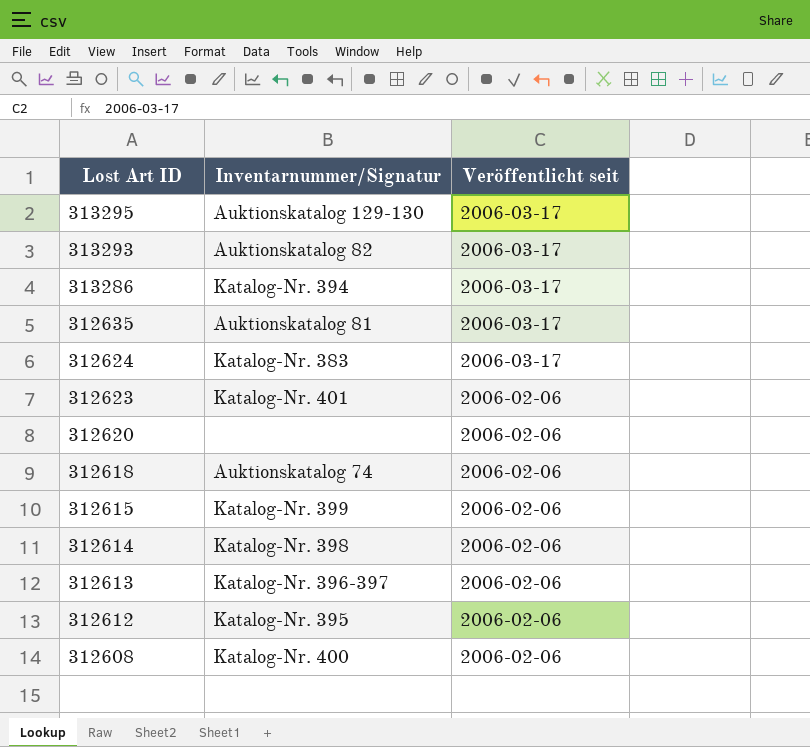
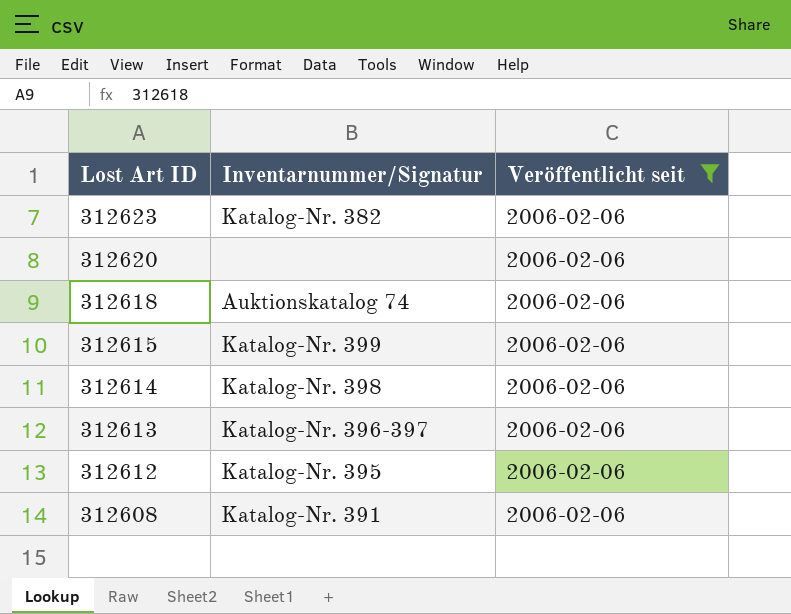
filter: none -> Veröffentlicht seit = 2006-02-06
312623 | Inventarnummer/Signatur: Katalog-Nr. 401 -> Katalog-Nr. 382
312608 | Inventarnummer/Signatur: Katalog-Nr. 400 -> Katalog-Nr. 391

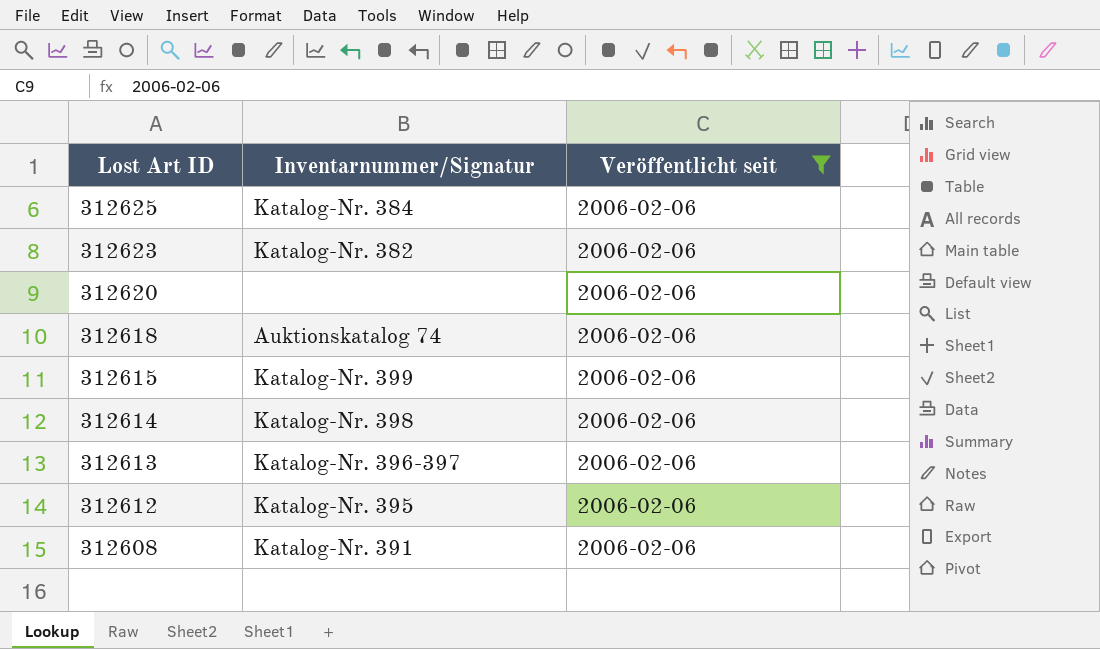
row 312625: none -> Katalog-Nr. 384 | 2006-02-06

